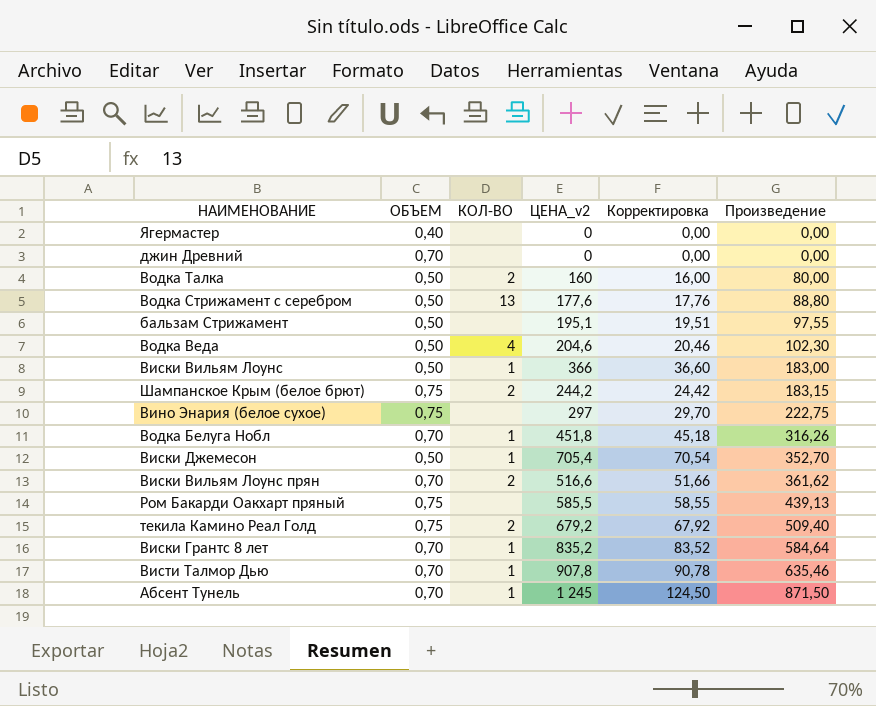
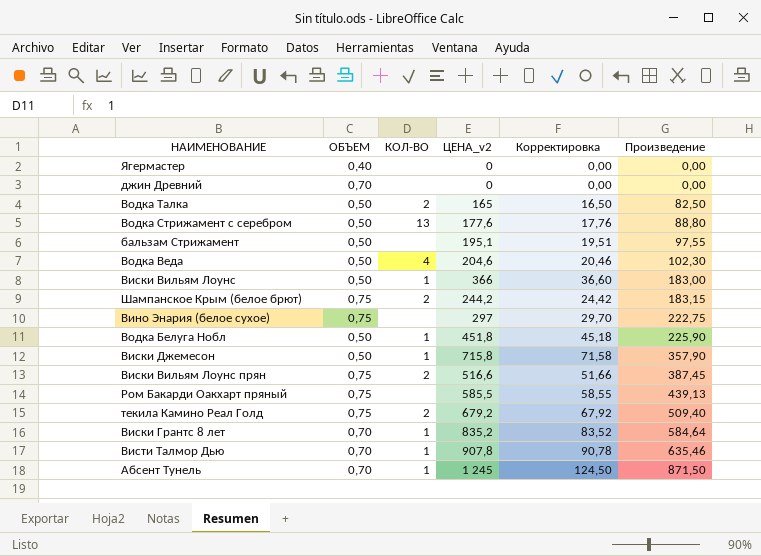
Водка Талка | ЦЕНА_v2: 160 -> 165
Водка Талка | Корректировка: 16,00 -> 16,50
Водка Талка | Произведение: 80,00 -> 82,50
Водка Белуга Нобл | ОБЪЕМ: 0,70 -> 0,50
Водка Белуга Нобл | Произведение: 316,26 -> 225,90
Виски Джемесон | ЦЕНА_v2: 705,4 -> 715,8
Виски Джемесон | Корректировка: 70,54 -> 71,58
Виски Джемесон | Произведение: 352,70 -> 357,90
Виски Вильям Лоунс прян | ОБЪЕМ: 0,70 -> 0,75
Виски Вильям Лоунс прян | Произведение: 361,62 -> 387,45

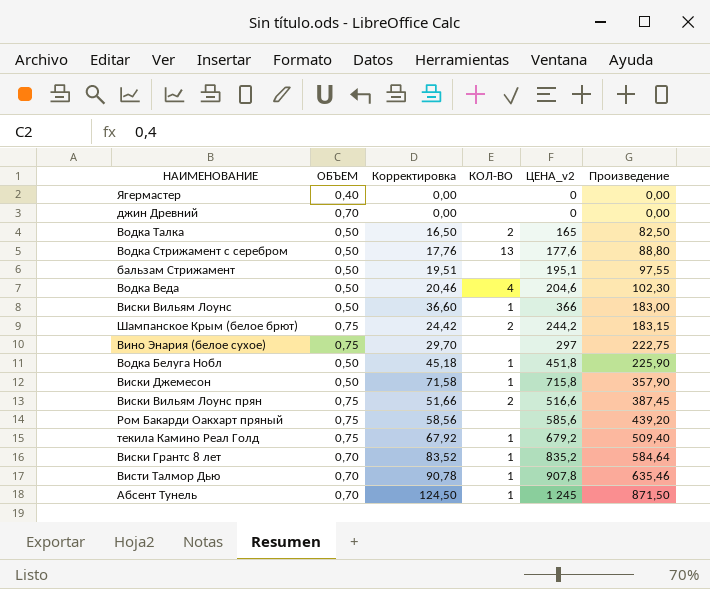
column Корректировка | position: 5 -> 3
Ром Бакарди Оакхарт пряный | Корректировка: 58,55 -> 58,56
Ром Бакарди Оакхарт пряный | ЦЕНА_v2: 585,5 -> 585,6
Ром Бакарди Оакхарт пряный | Произведение: 439,13 -> 439,20
текила Камино Реал Голд | КОЛ-ВО: 2 -> 1

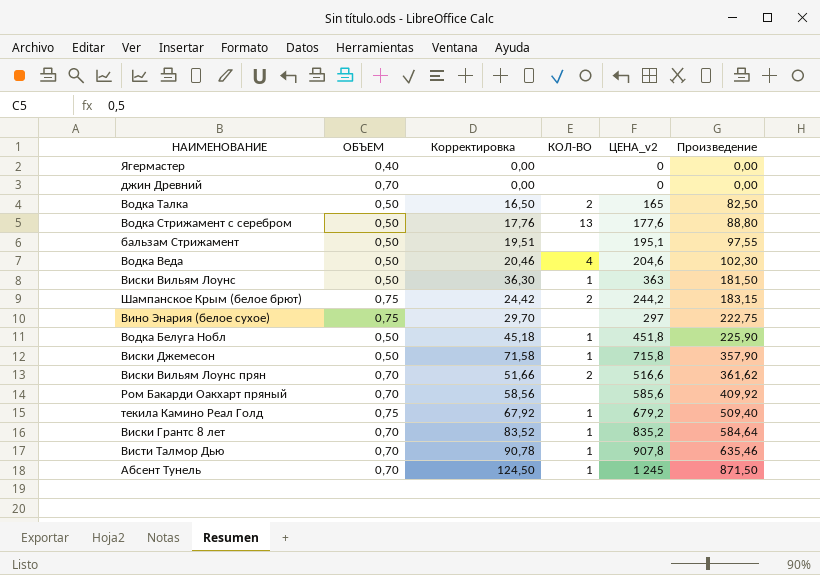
Виски Вильям Лоунс | Корректировка: 36,60 -> 36,30
Виски Вильям Лоунс | ЦЕНА_v2: 366 -> 363
Виски Вильям Лоунс | Произведение: 183,00 -> 181,50
Виски Вильям Лоунс прян | ОБЪЕМ: 0,75 -> 0,70
Виски Вильям Лоунс прян | Произведение: 387,45 -> 361,62
Ром Бакарди Оакхарт пряный | ОБЪЕМ: 0,75 -> 0,70
Ром Бакарди Оакхарт пряный | Произведение: 439,20 -> 409,92

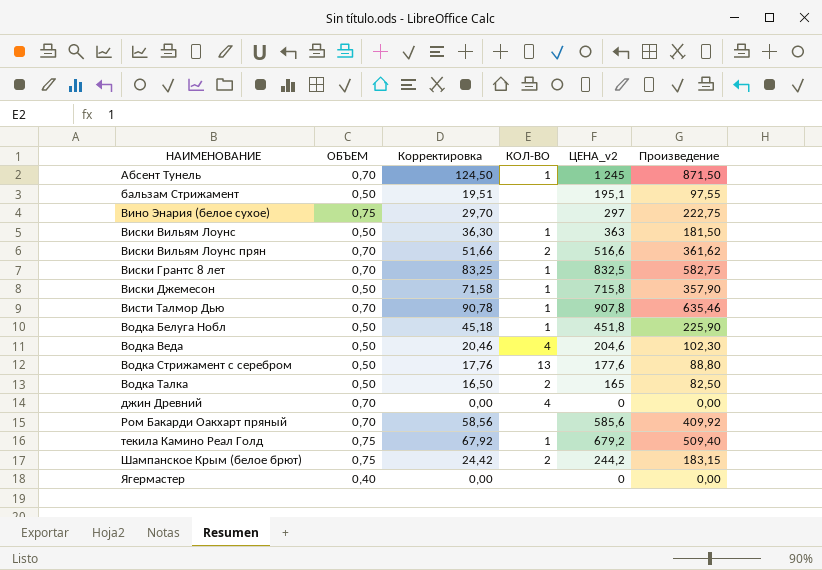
row order: Произведение ascending -> НАИМЕНОВАНИЕ ascending
Виски Грантс 8 лет | Корректировка: 83,52 -> 83,25
Виски Грантс 8 лет | ЦЕНА_v2: 835,2 -> 832,5
Виски Грантс 8 лет | Произведение: 584,64 -> 582,75
джин Древний | КОЛ-ВО: none -> 4

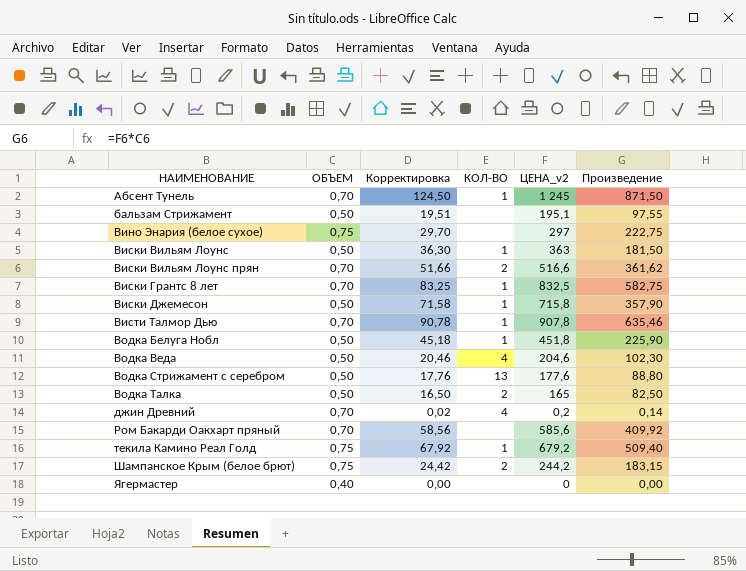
джин Древний | Корректировка: 0,00 -> 0,02
джин Древний | ЦЕНА_v2: 0 -> 0,2
джин Древний | Произведение: 0,00 -> 0,14

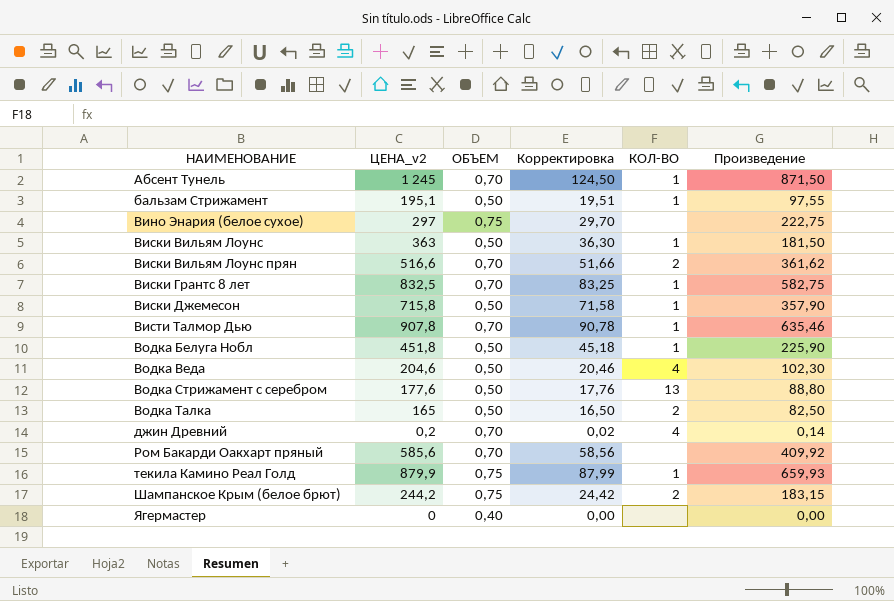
column ЦЕНА_v2 | position: 5 -> 2
бальзам Стрижамент | КОЛ-ВО: none -> 1
текила Камино Реал Голд | ЦЕНА_v2: 679,2 -> 879,9
текила Камино Реал Голд | Корректировка: 67,92 -> 87,99
текила Камино Реал Голд | Произведение: 509,40 -> 659,93

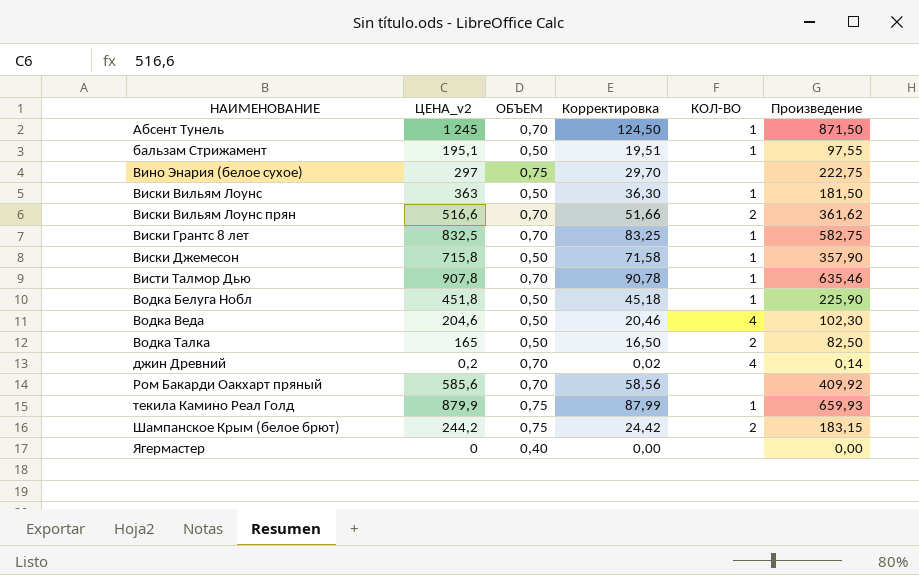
row Водка Стрижамент с серебром: 177,6 | 0,50 | 17,76 | 13 | 88,80 -> none

